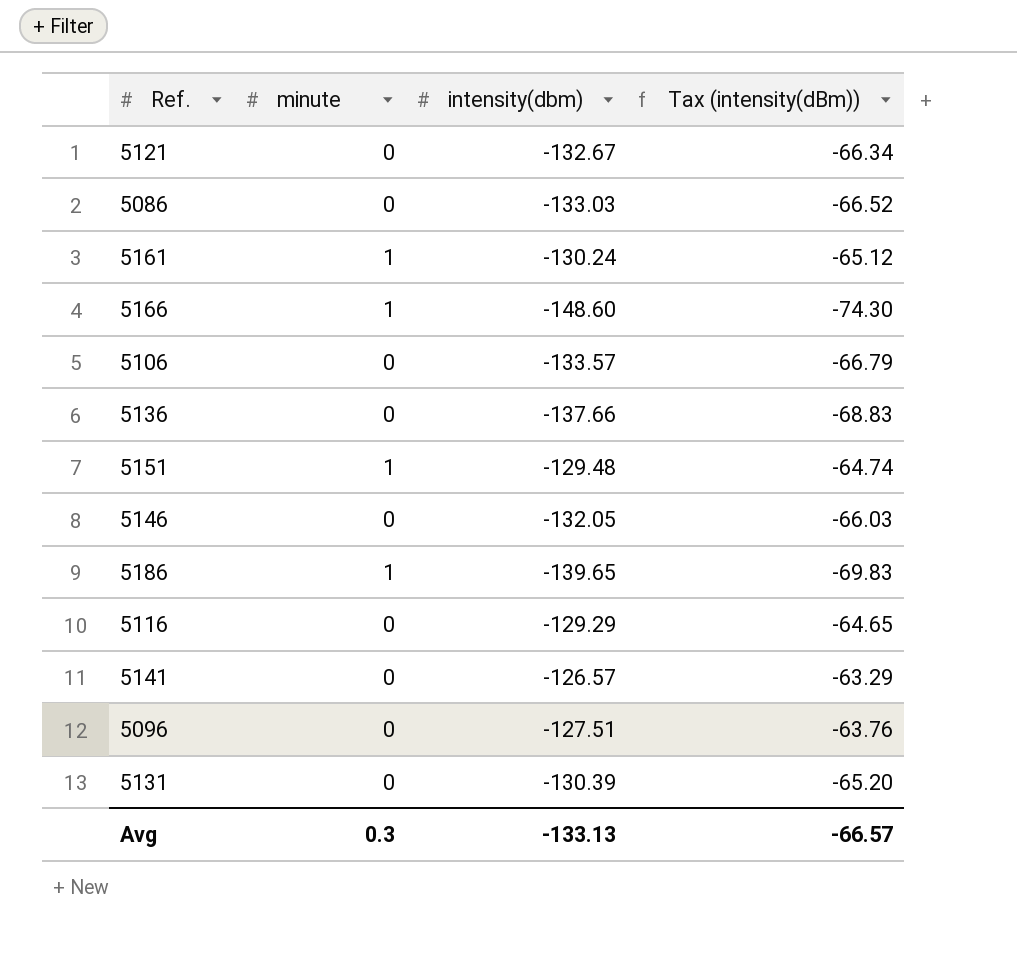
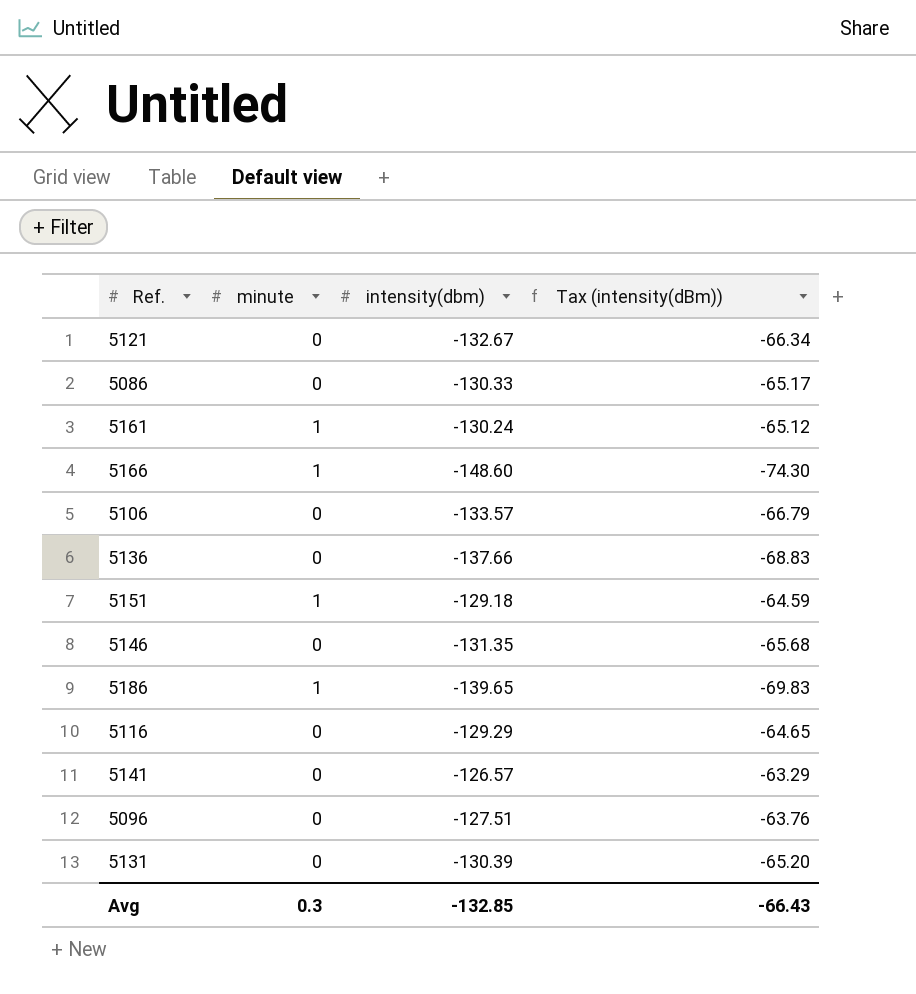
5086 | intensity(dbm): -133.03 -> -130.33
5086 | Tax (intensity(dBm)): -66.52 -> -65.17
5151 | intensity(dbm): -129.48 -> -129.18
5151 | Tax (intensity(dBm)): -64.74 -> -64.59
5146 | intensity(dbm): -132.05 -> -131.35
5146 | Tax (intensity(dBm)): -66.03 -> -65.68
Avg | intensity(dbm): -133.13 -> -132.85
Avg | Tax (intensity(dBm)): -66.57 -> -66.43

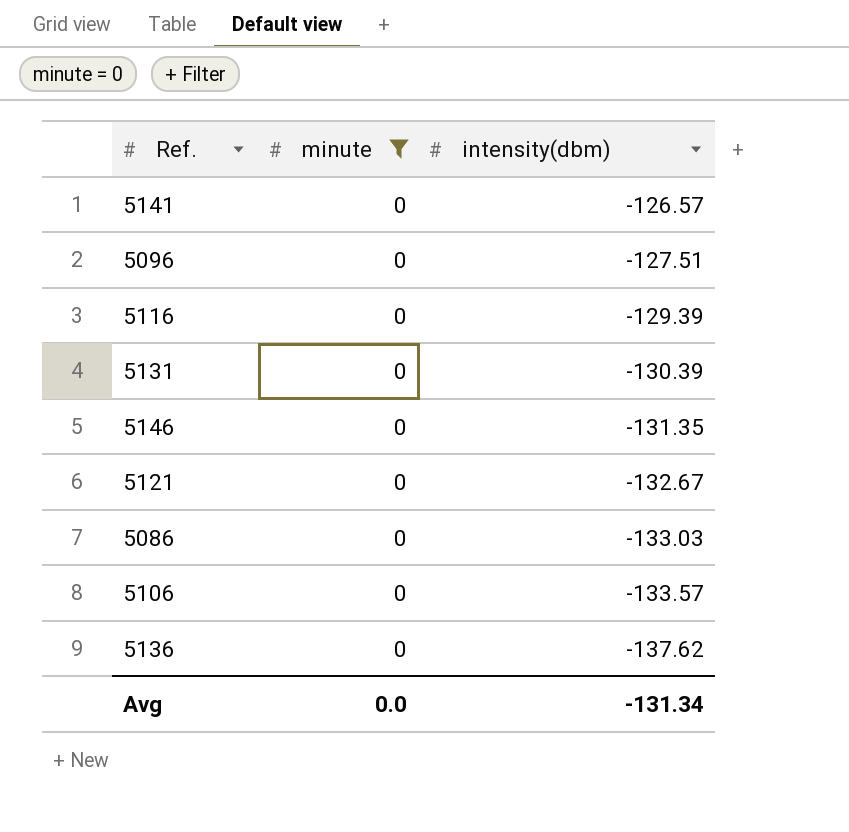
filter: none -> minute = 0
row order: none -> intensity(dbm) descending
column Tax (intensity(dBm)) | formula: [intensity(dbm)] * 0.5 -> none
5116 | intensity(dbm): -129.29 -> -129.39
5086 | intensity(dbm): -130.33 -> -133.03
5136 | intensity(dbm): -137.66 -> -137.62
Avg | minute: 0.3 -> 0.0
Avg | intensity(dbm): -132.85 -> -131.34

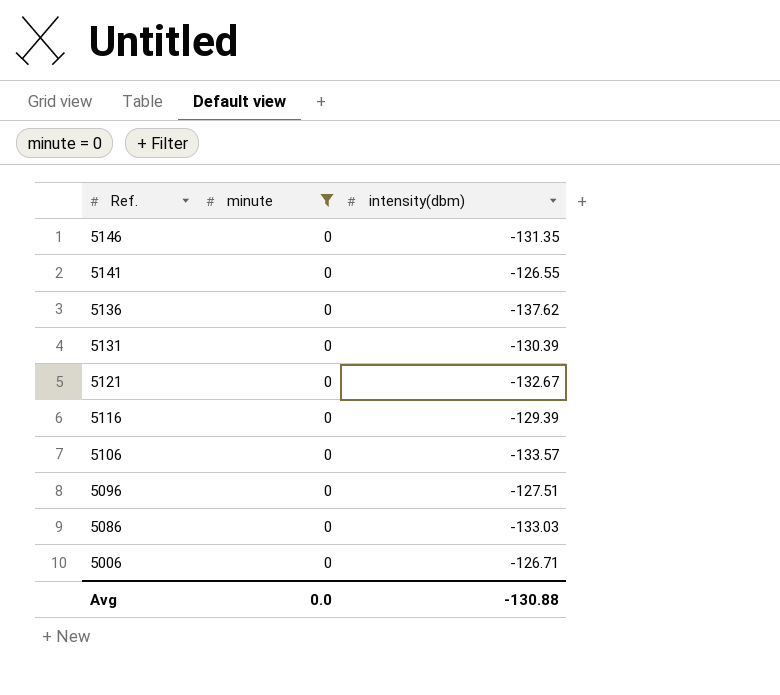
row order: intensity(dbm) descending -> Ref. descending
5141 | intensity(dbm): -126.57 -> -126.55
row 5006: none -> 0 | -126.71
Avg | intensity(dbm): -131.34 -> -130.88

